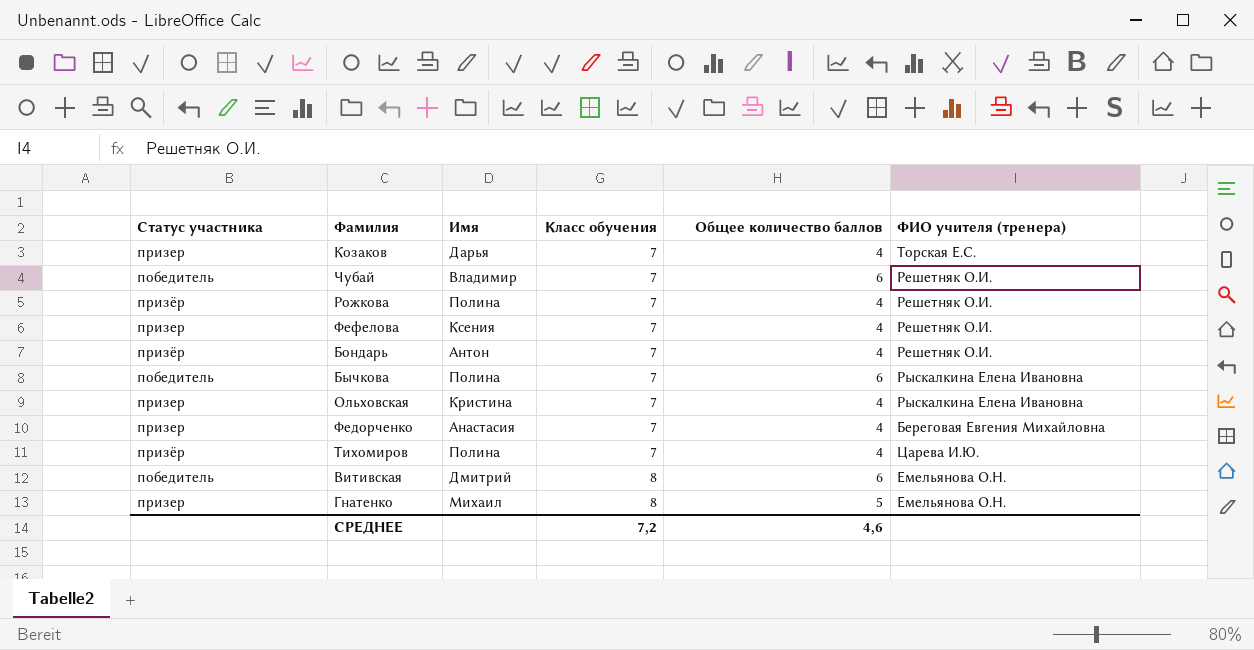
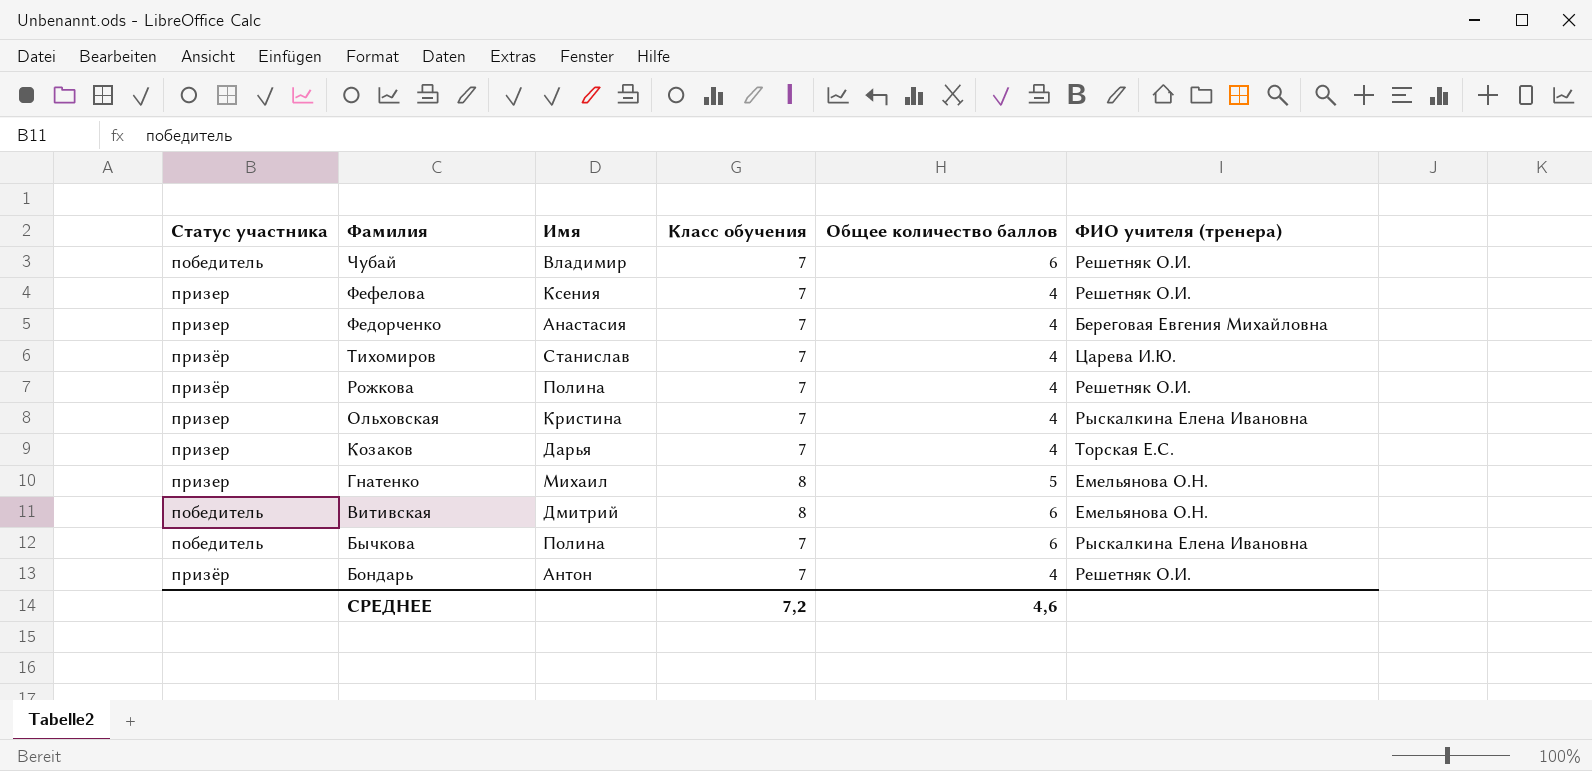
row order: Класс обучения ascending -> Фамилия descending
Тихомиров | Имя: Полина -> Станислав

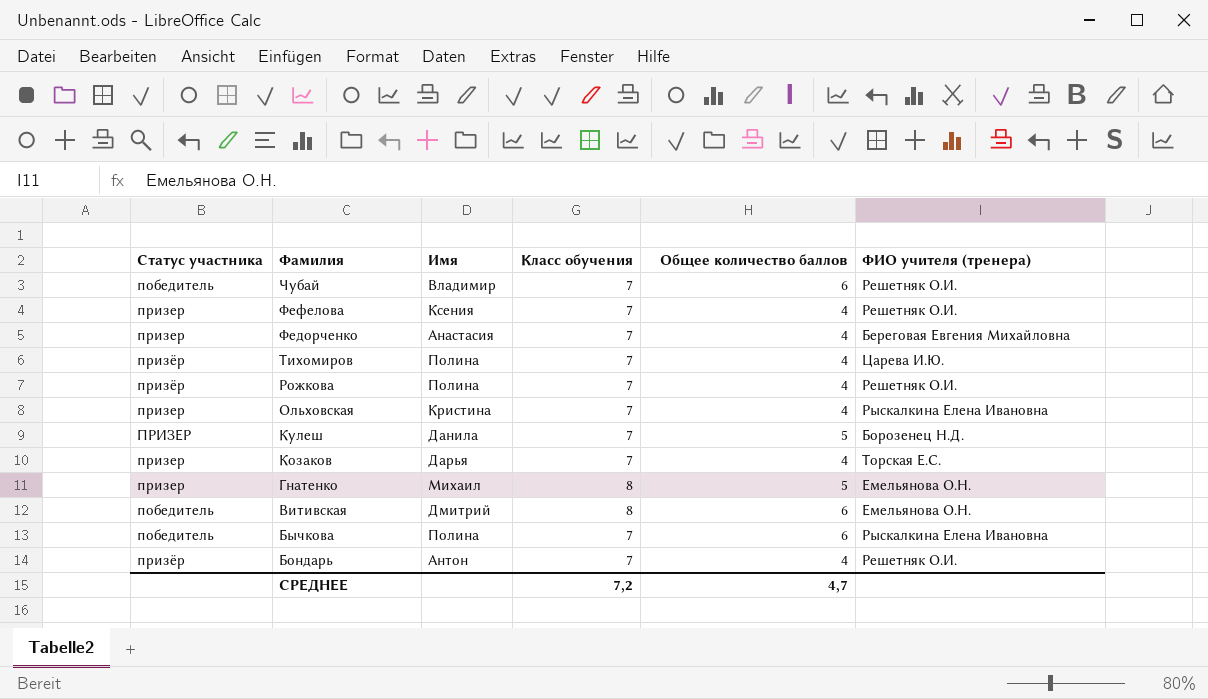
Тихомиров | Имя: Станислав -> Полина
row Кулеш: none -> ПРИЗЕР | Данила | 7 | 5 | Борозенец Н.Д.
СРЕДНЕЕ | Общее количество баллов: 4,6 -> 4,7

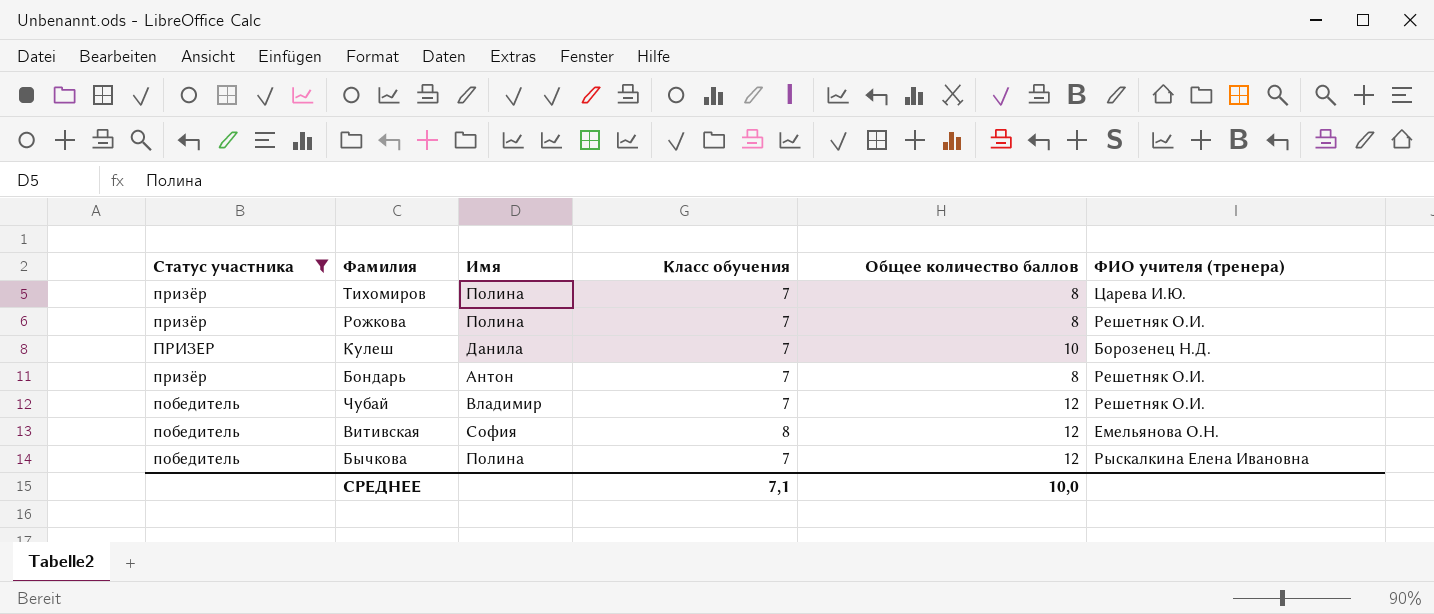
filter: none -> Статус участника != призер
row order: Фамилия descending -> Статус участника descending
Тихомиров | Общее количество баллов: 4 -> 8
Рожкова | Общее количество баллов: 4 -> 8
Кулеш | Общее количество баллов: 5 -> 10
Бондарь | Общее количество баллов: 4 -> 8
Чубай | Общее количество баллов: 6 -> 12
Витивская | Имя: Дмитрий -> София
Витивская | Общее количество баллов: 6 -> 12
Бычкова | Общее количество баллов: 6 -> 12
СРЕДНЕЕ | Класс обучения: 7,2 -> 7,1
СРЕДНЕЕ | Общее количество баллов: 4,7 -> 10,0

